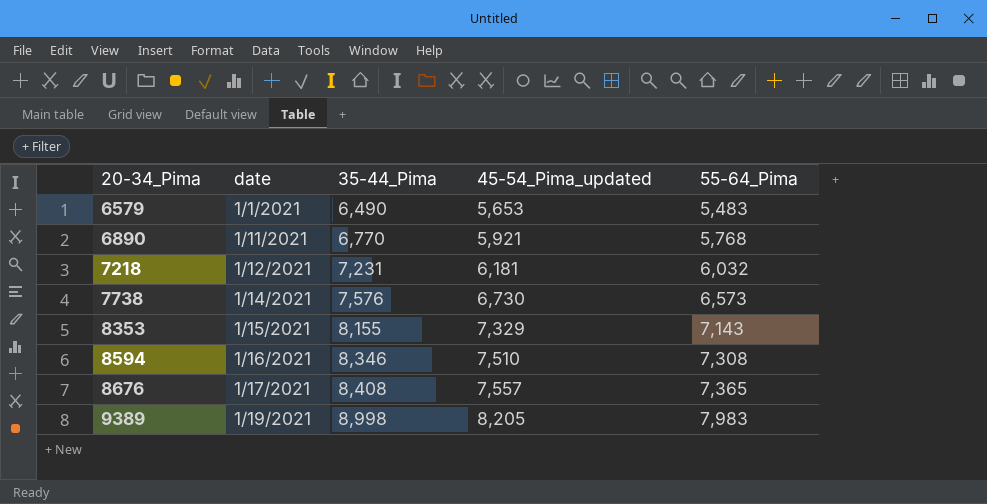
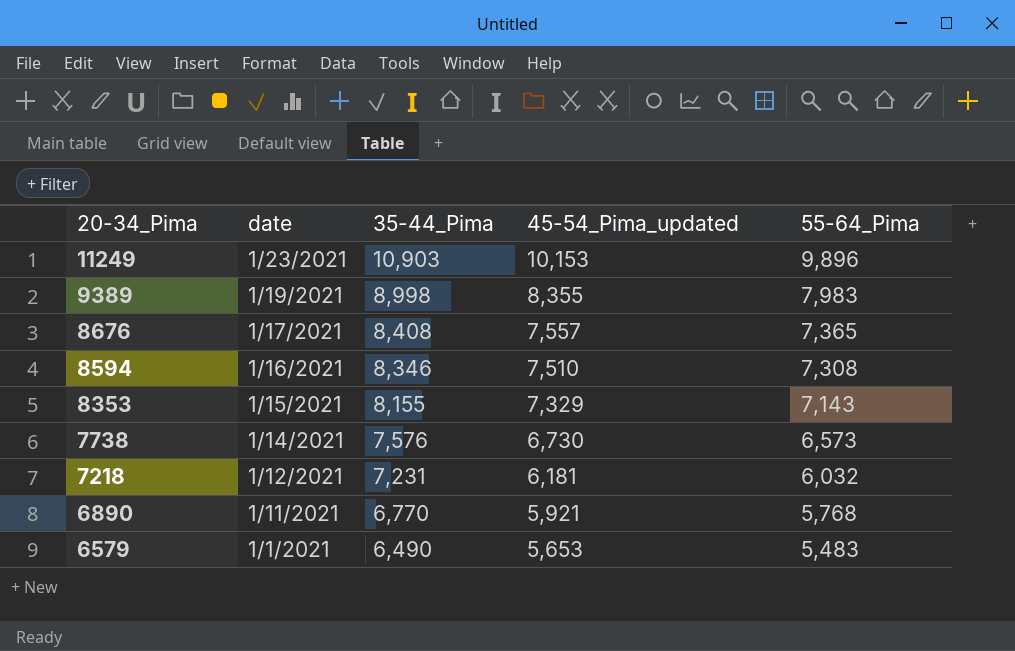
row order: 20-34_Pima ascending -> 20-34_Pima descending
row 11249: none -> 1/23/2021 | 10,903 | 10,153 | 9,896
9389 | 45-54_Pima_updated: 8,205 -> 8,355

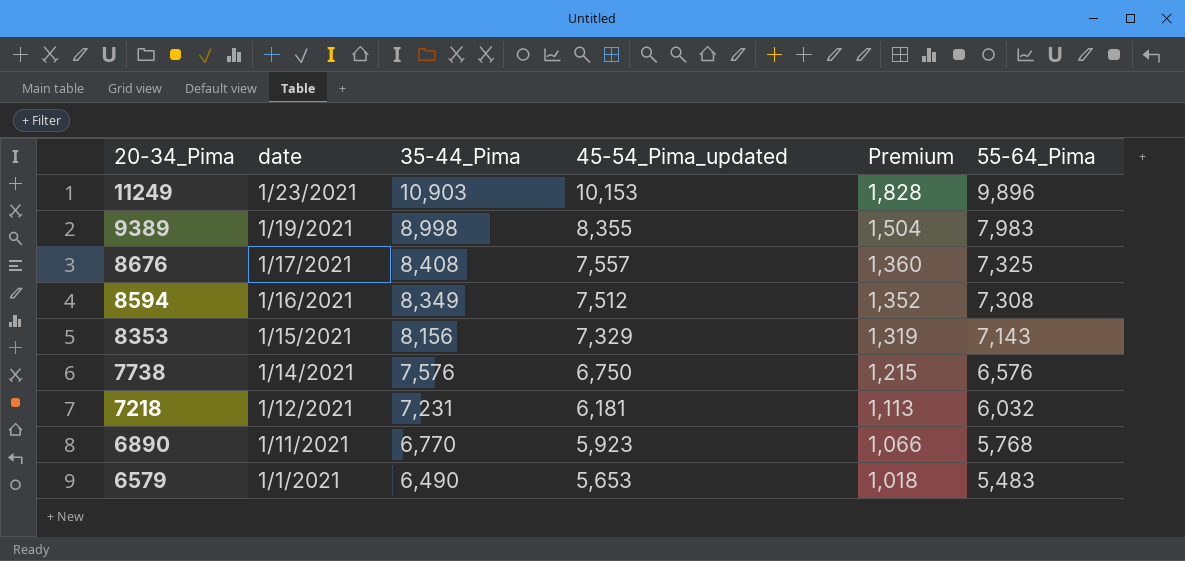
column Premium | formula: none -> [45-54_Pima_updated] * 0.18
8676 | 55-64_Pima: 7,365 -> 7,325
8594 | 35-44_Pima: 8,346 -> 8,349
8594 | 45-54_Pima_updated: 7,510 -> 7,512
8353 | 35-44_Pima: 8,155 -> 8,156
7738 | 45-54_Pima_updated: 6,730 -> 6,750
7738 | 55-64_Pima: 6,573 -> 6,576
6890 | 45-54_Pima_updated: 5,921 -> 5,923

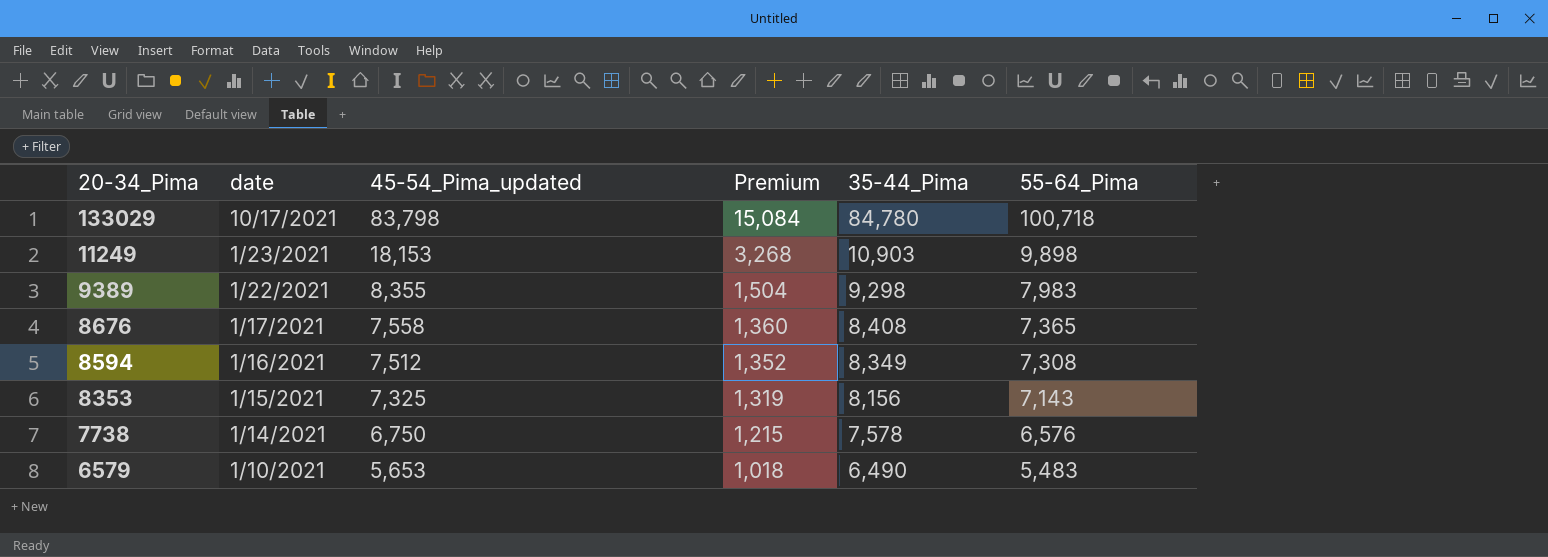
column 35-44_Pima | position: 3 -> 5
row 7218: 1/12/2021 | 7,231 | 6,181 | 1,113 | 6,032 -> none
row 6890: 1/11/2021 | 6,770 | 5,923 | 1,066 | 5,768 -> none
row 133029: none -> 10/17/2021 | 83,798 | 15,084 | 84,780 | 100,718
11249 | 45-54_Pima_updated: 10,153 -> 18,153
11249 | Premium: 1,828 -> 3,268
11249 | 55-64_Pima: 9,896 -> 9,898
9389 | date: 1/19/2021 -> 1/22/2021
9389 | 35-44_Pima: 8,998 -> 9,298
8676 | 45-54_Pima_updated: 7,557 -> 7,558
8676 | 55-64_Pima: 7,325 -> 7,365
8353 | 45-54_Pima_updated: 7,329 -> 7,325
7738 | 35-44_Pima: 7,576 -> 7,578
6579 | date: 1/1/2021 -> 1/10/2021

